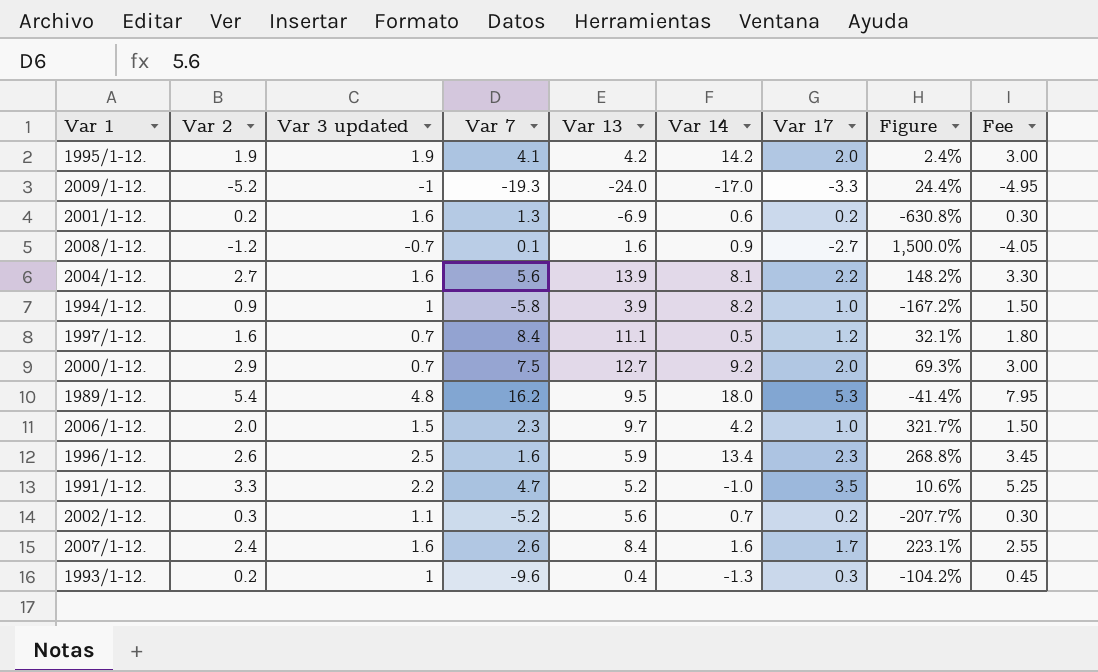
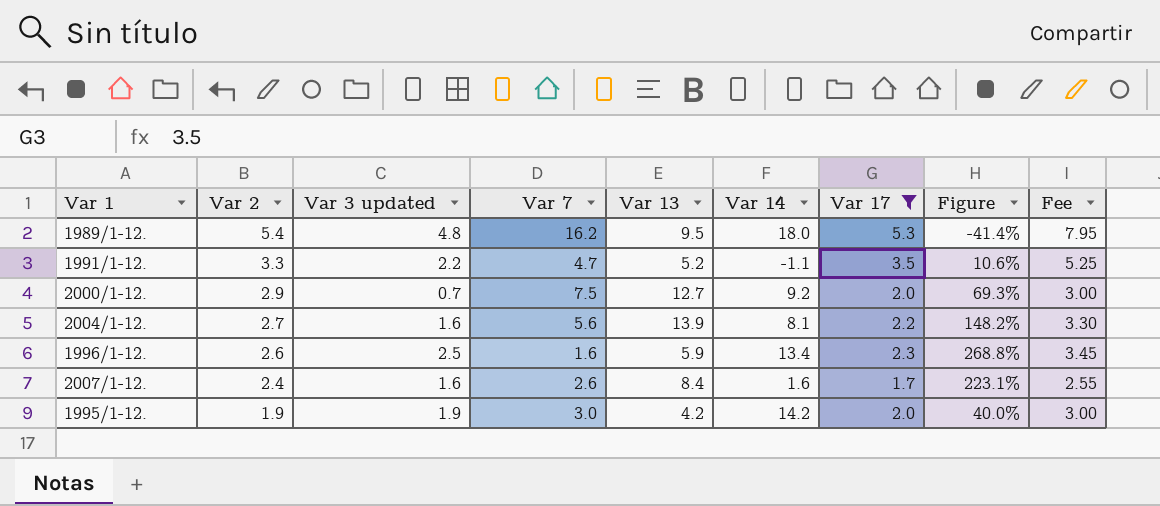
filter: none -> Var 17 >= 1.7
row order: none -> Var 2 descending
1991/1-12. | Var 14: -1.0 -> -1.1
1995/1-12. | Var 7: 4.1 -> 3.0
1995/1-12. | Figure: 2.4% -> 40.0%

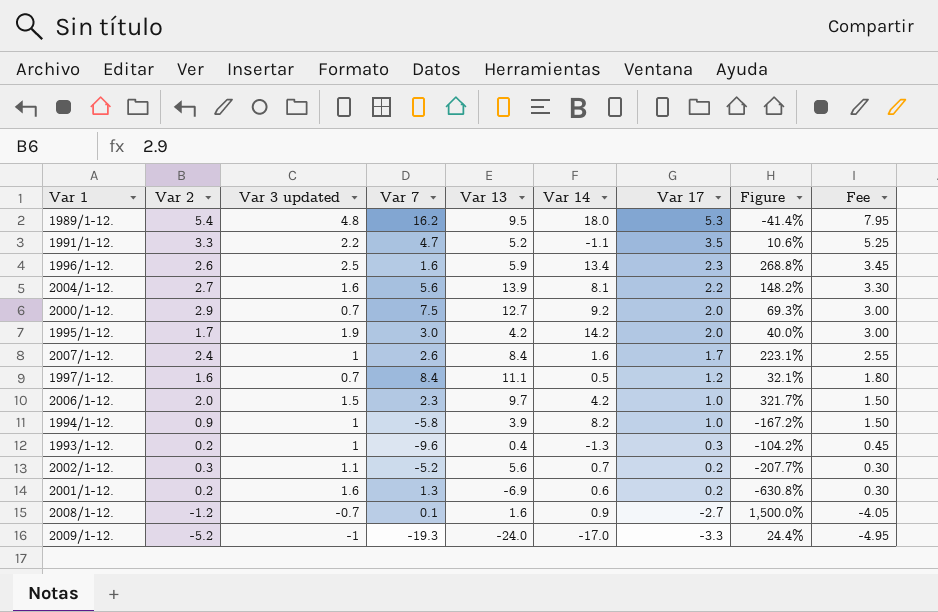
filter: Var 17 >= 1.7 -> none
row order: Var 2 descending -> Var 17 descending
1995/1-12. | Var 2: 1.9 -> 1.7
2007/1-12. | Var 3 updated: 1.6 -> 1

